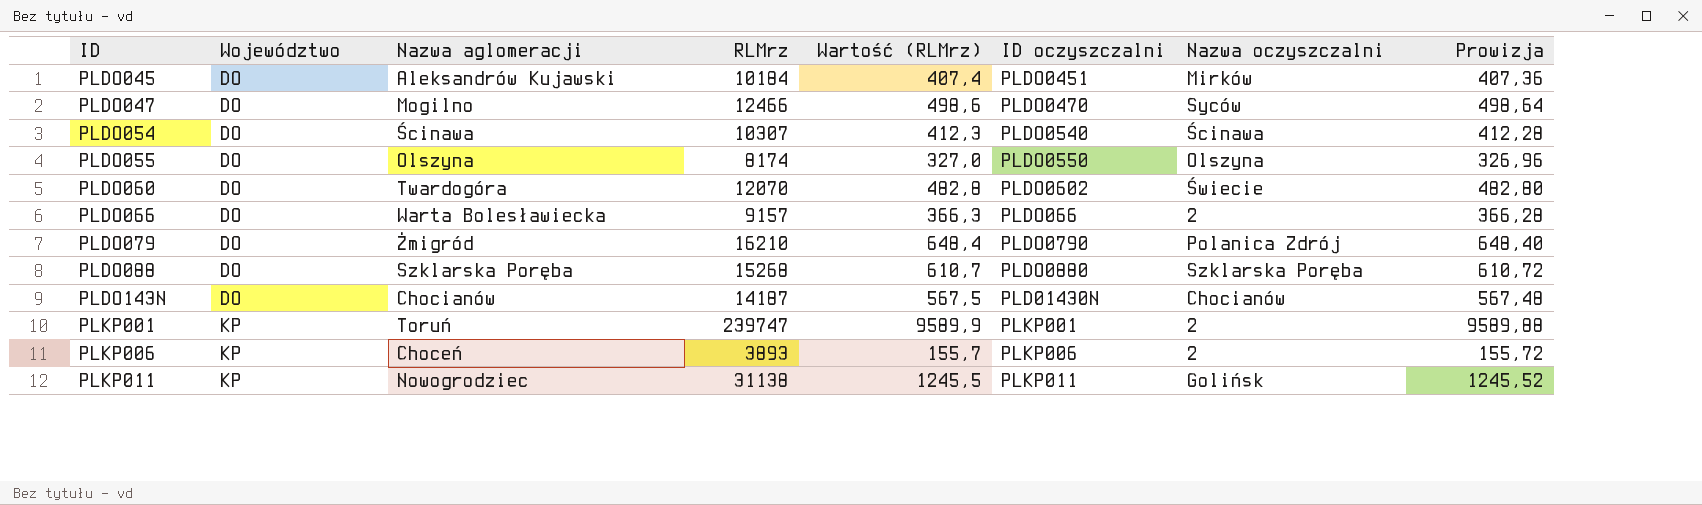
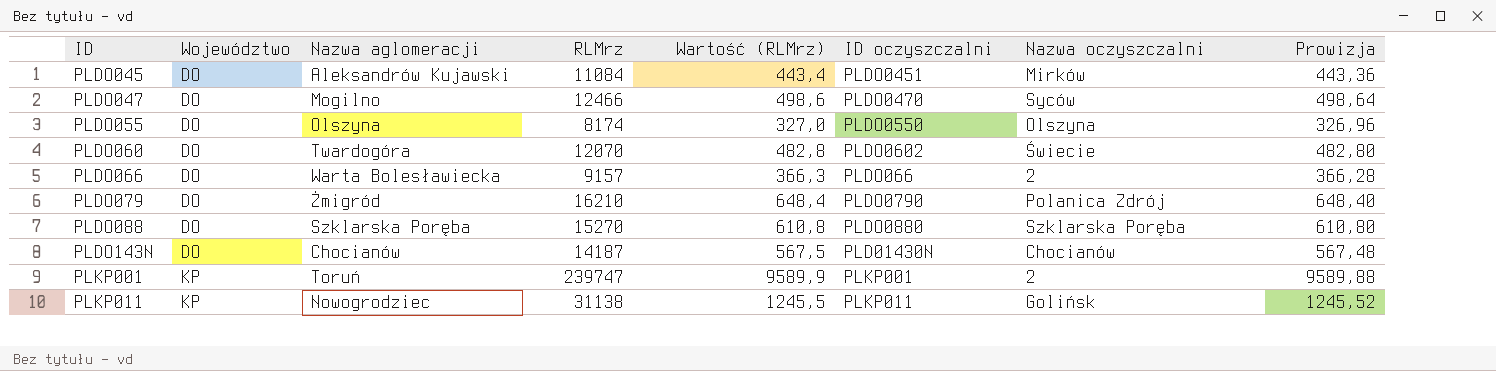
row PLDO054: DO | Ścinawa | 10307 | 412,3 | PLDO0540 | Ścinawa | 412,28 -> none
row PLKP006: KP | Choceń | 3893 | 155,7 | PLKP006 | 2 | 155,72 -> none
PLDO045 | RLMrz: 10184 -> 11084
PLDO045 | Wartość (RLMrz): 407,4 -> 443,4
PLDO045 | Prowizja: 407,36 -> 443,36
PLDO088 | RLMrz: 15268 -> 15270
PLDO088 | Wartość (RLMrz): 610,7 -> 610,8
PLDO088 | Prowizja: 610,72 -> 610,80

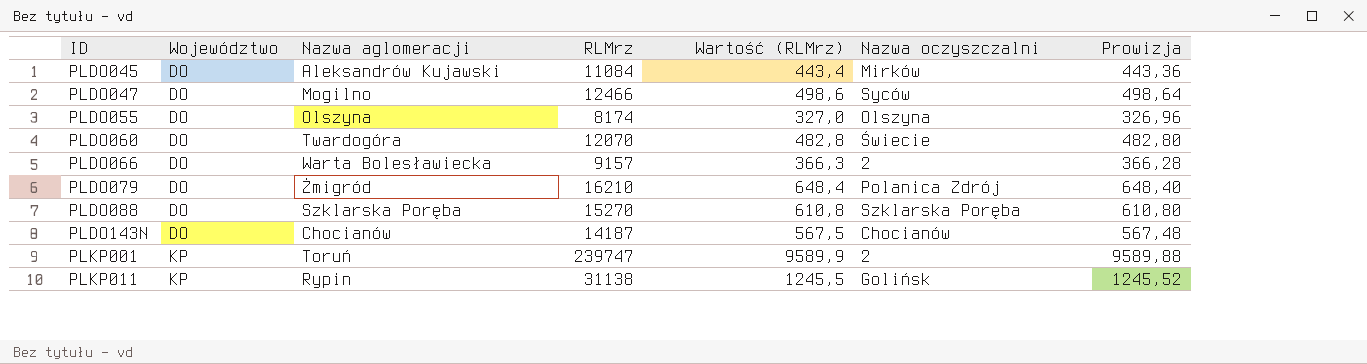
column ID oczyszczalni | position: 6 -> none
PLKP011 | Nazwa aglomeracji: Nowogrodziec -> Rypin

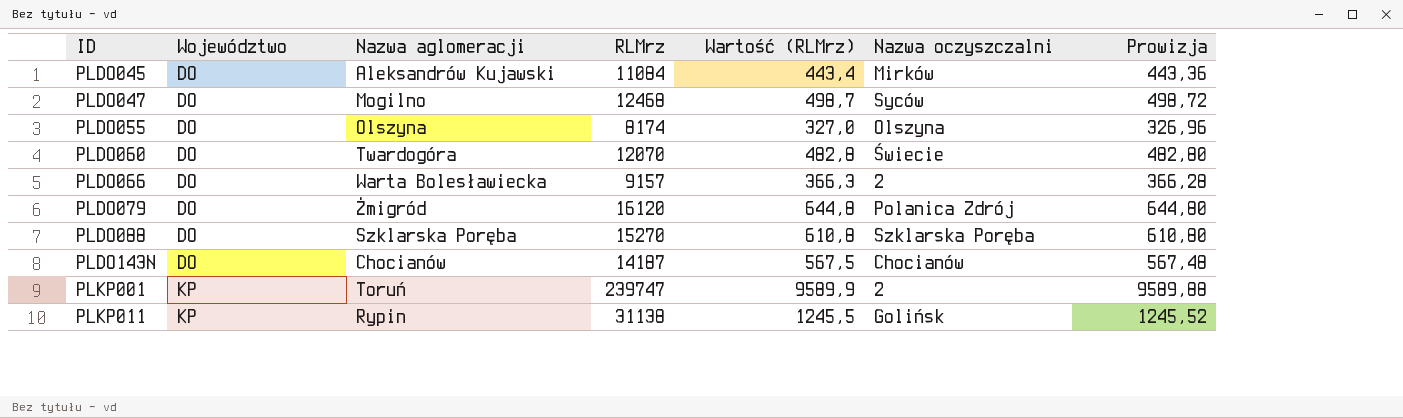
PLDO047 | RLMrz: 12466 -> 12468
PLDO047 | Wartość (RLMrz): 498,6 -> 498,7
PLDO047 | Prowizja: 498,64 -> 498,72
PLDO079 | RLMrz: 16210 -> 16120
PLDO079 | Wartość (RLMrz): 648,4 -> 644,8
PLDO079 | Prowizja: 648,40 -> 644,80

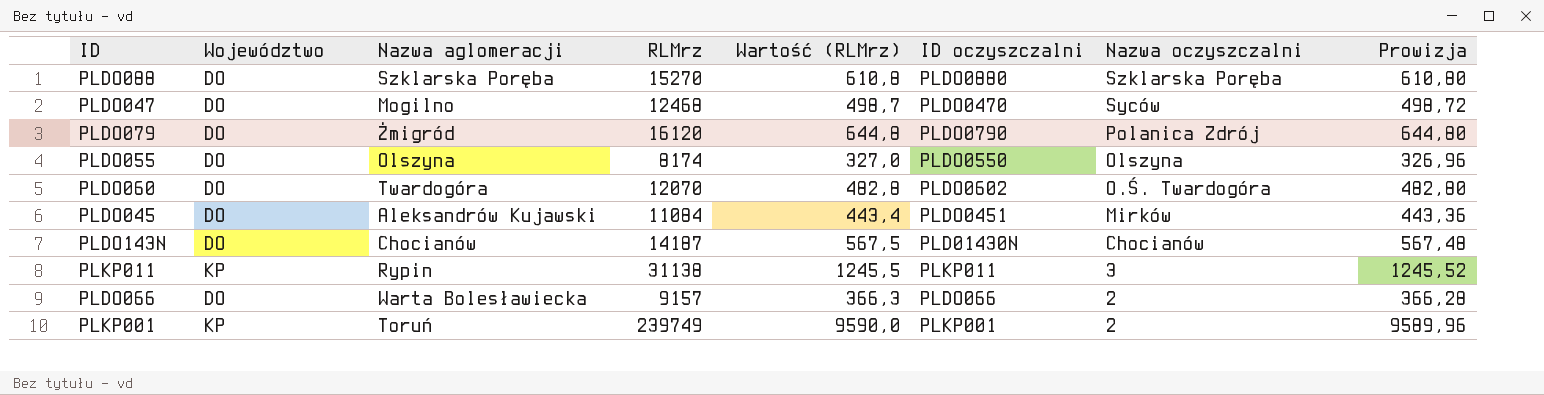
row order: ID ascending -> Nazwa oczyszczalni descending
column ID oczyszczalni | position: none -> 6
PLDO060 | Nazwa oczyszczalni: Świecie -> O.Ś. Twardogóra
PLKP011 | Nazwa oczyszczalni: Golińsk -> 3
PLKP001 | RLMrz: 239747 -> 239749
PLKP001 | Wartość (RLMrz): 9589,9 -> 9590,0
PLKP001 | Prowizja: 9589,88 -> 9589,96

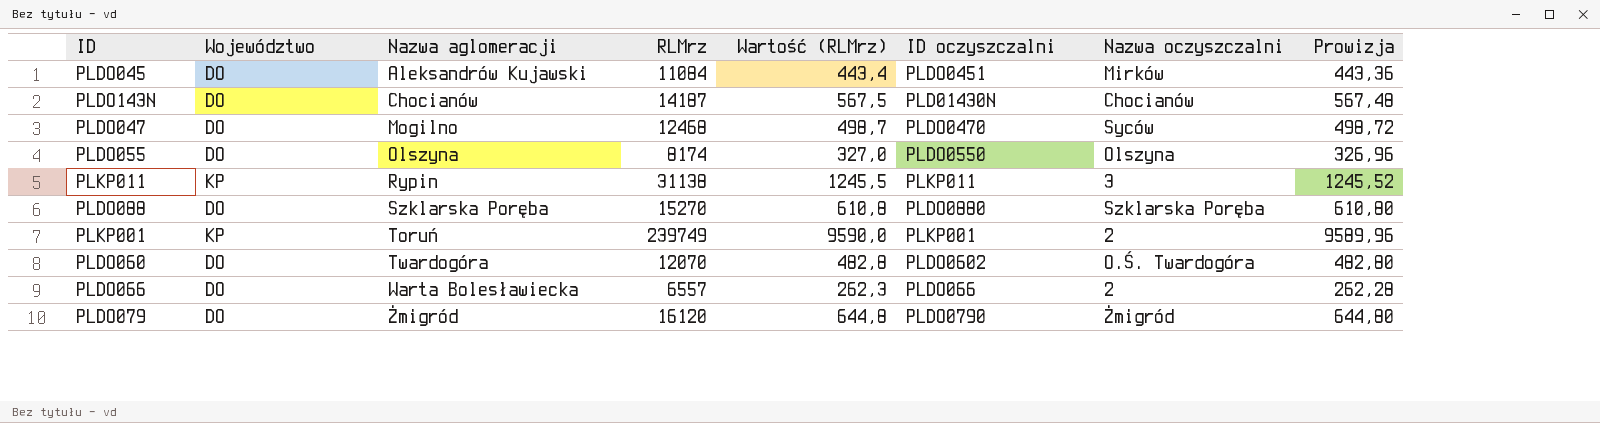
row order: Nazwa oczyszczalni descending -> Nazwa aglomeracji ascending
PLDO066 | RLMrz: 9157 -> 6557
PLDO066 | Wartość (RLMrz): 366,3 -> 262,3
PLDO066 | Prowizja: 366,28 -> 262,28
PLDO079 | Nazwa oczyszczalni: Polanica Zdrój -> Żmigród

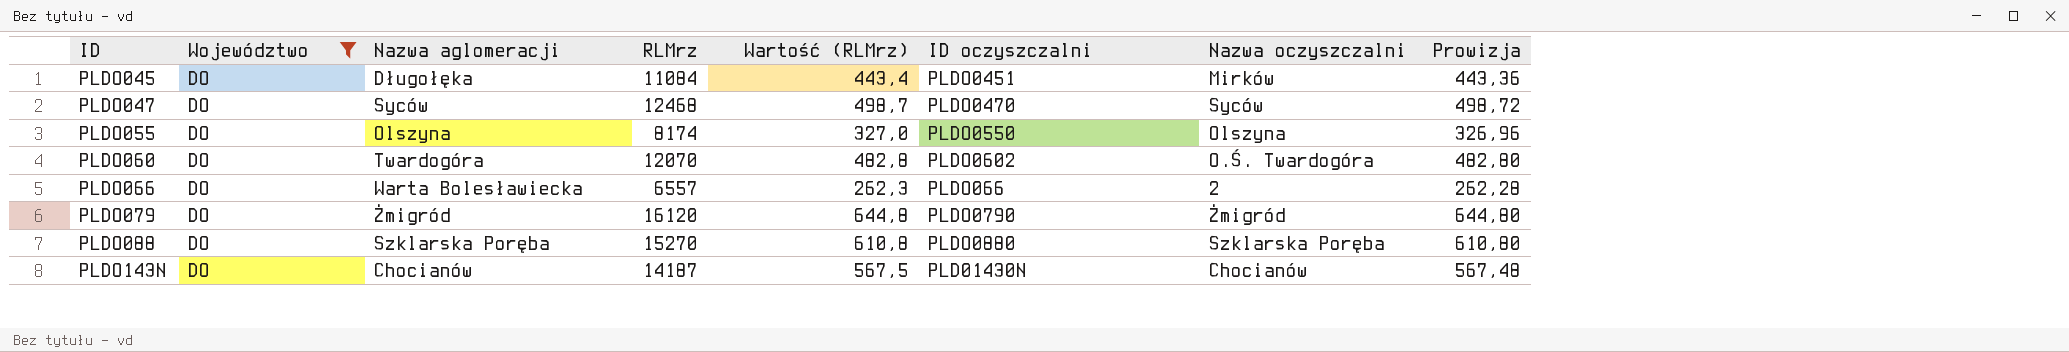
filter: none -> Województwo = DO
row order: Nazwa aglomeracji ascending -> ID ascending
PLDO045 | Nazwa aglomeracji: Aleksandrów Kujawski -> Długołęka
PLDO047 | Nazwa aglomeracji: Mogilno -> Syców

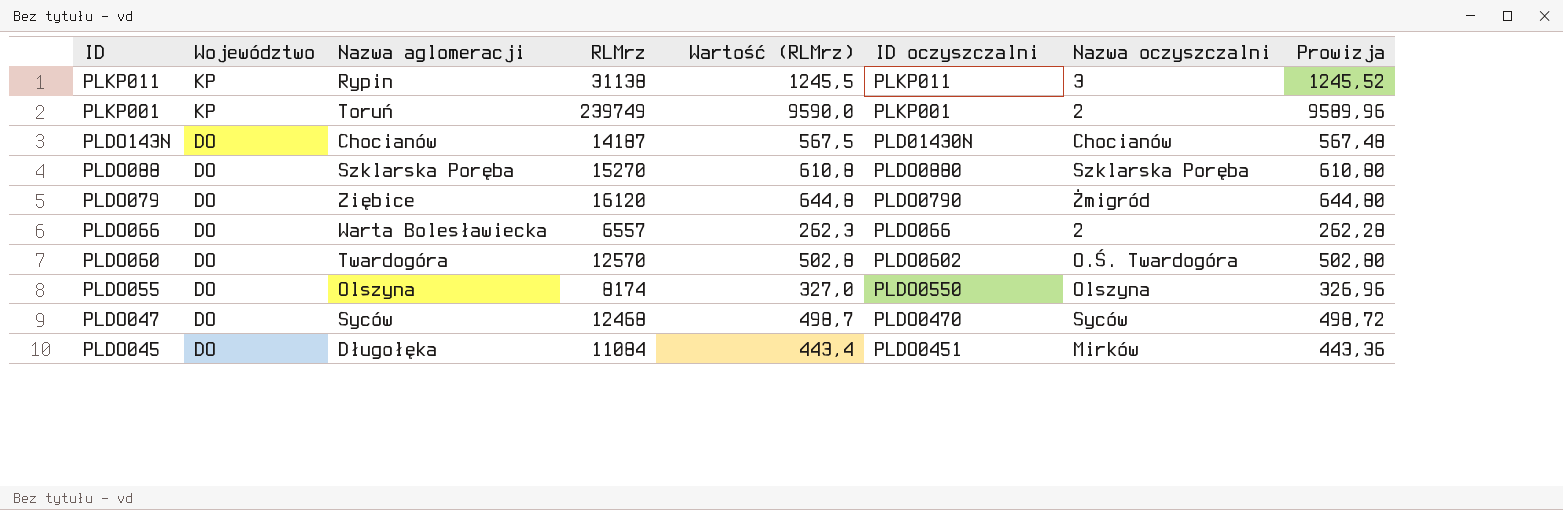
filter: Województwo = DO -> none
row order: ID ascending -> ID descending
PLDO079 | Nazwa aglomeracji: Żmigród -> Ziębice
PLDO060 | RLMrz: 12070 -> 12570
PLDO060 | Wartość (RLMrz): 482,8 -> 502,8
PLDO060 | Prowizja: 482,80 -> 502,80

